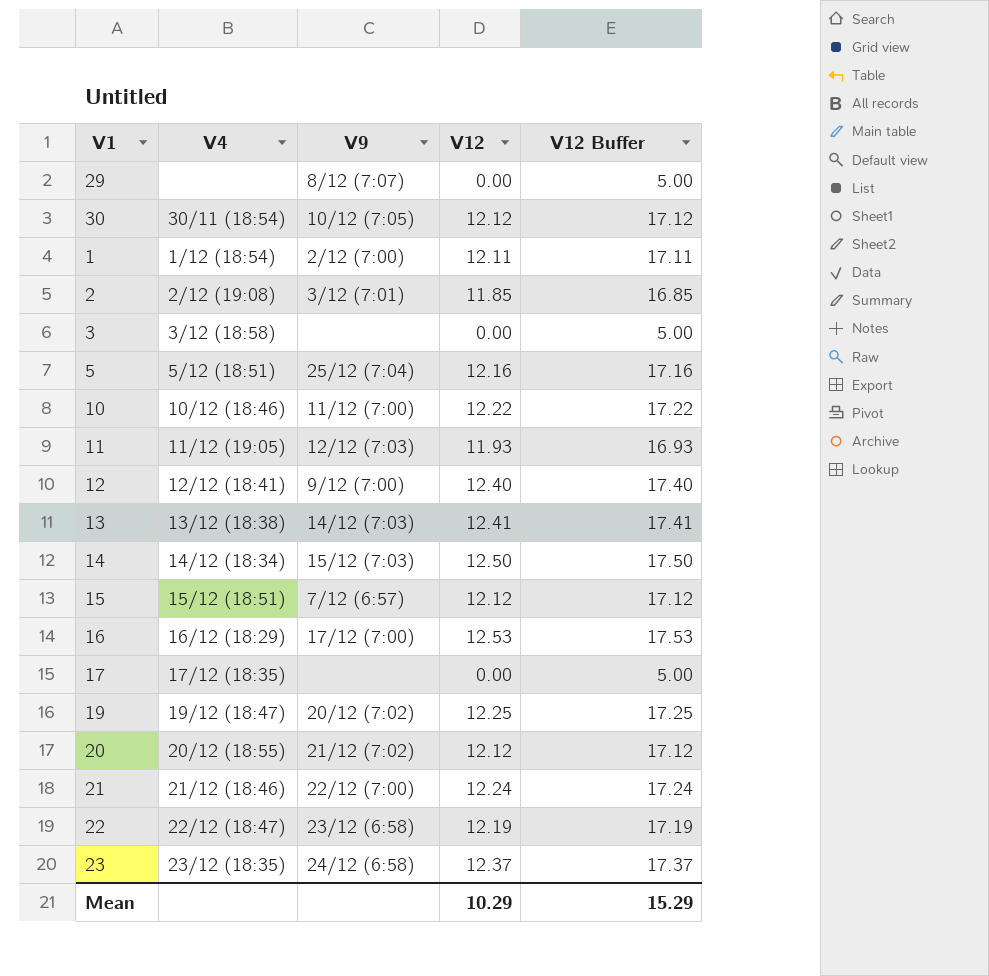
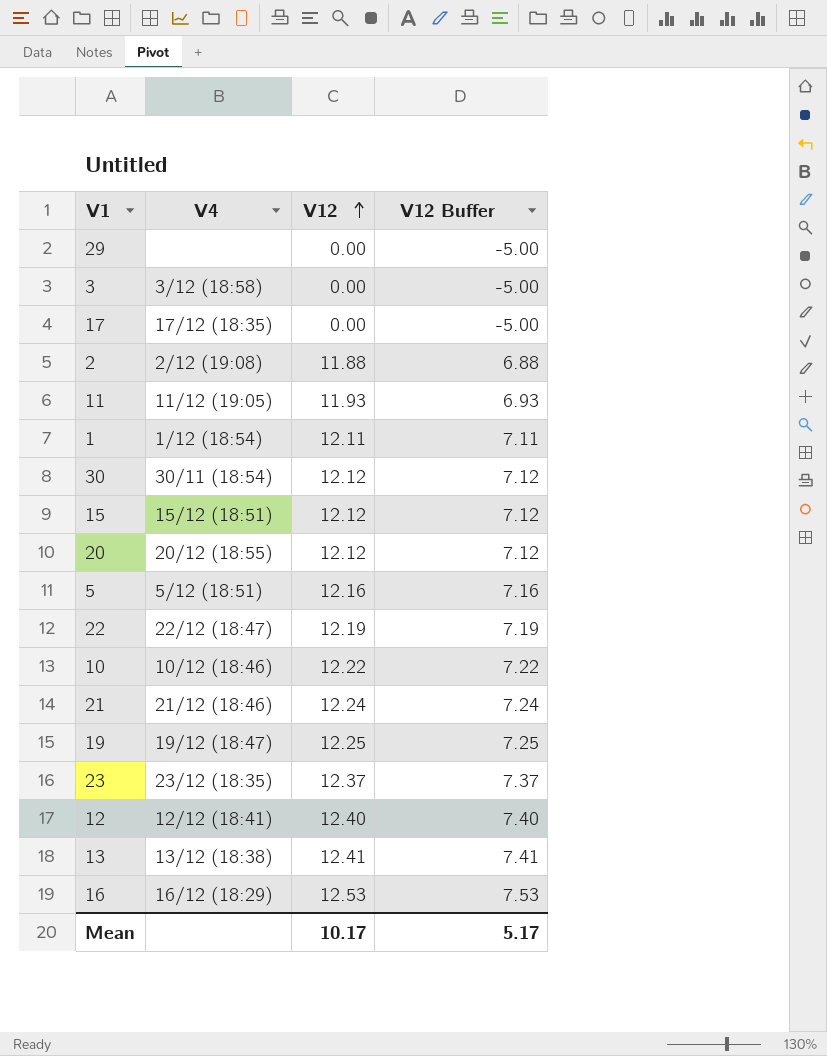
row order: none -> V12 ascending
column V9 | position: 3 -> none
column V12 Buffer | formula: [V12] + 5 -> [V12] - 5
row 14: 14/12 (18:34) | 15/12 (7:03) | 12.50 | 17.50 -> none
2 | V12: 11.85 -> 11.88
Mean | V12: 10.29 -> 10.17
Mean | V12 Buffer: 15.29 -> 5.17

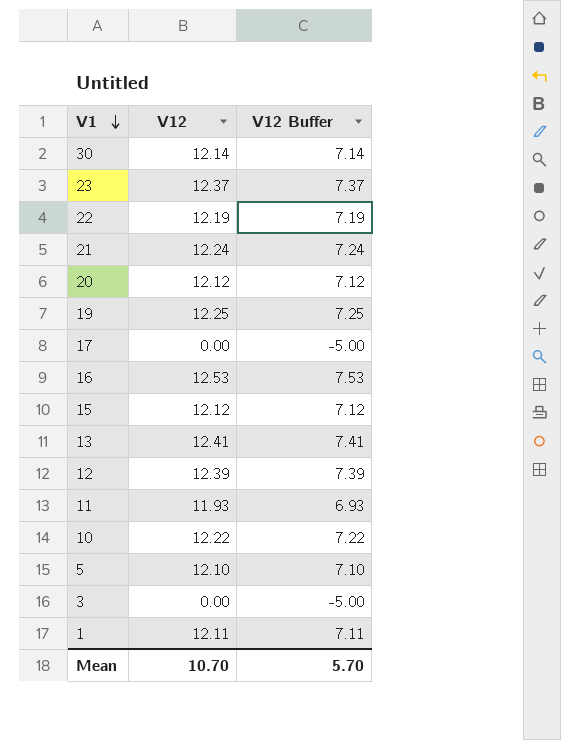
row order: V12 ascending -> V1 descending
column V4 | position: 2 -> none
row 29: none | 0.00 | -5.00 -> none
row 2: 2/12 (19:08) | 11.88 | 6.88 -> none
30 | V12: 12.12 -> 12.14
30 | V12 Buffer: 7.12 -> 7.14
12 | V12: 12.40 -> 12.39
12 | V12 Buffer: 7.40 -> 7.39
5 | V12: 12.16 -> 12.10
5 | V12 Buffer: 7.16 -> 7.10
Mean | V12: 10.17 -> 10.70
Mean | V12 Buffer: 5.17 -> 5.70

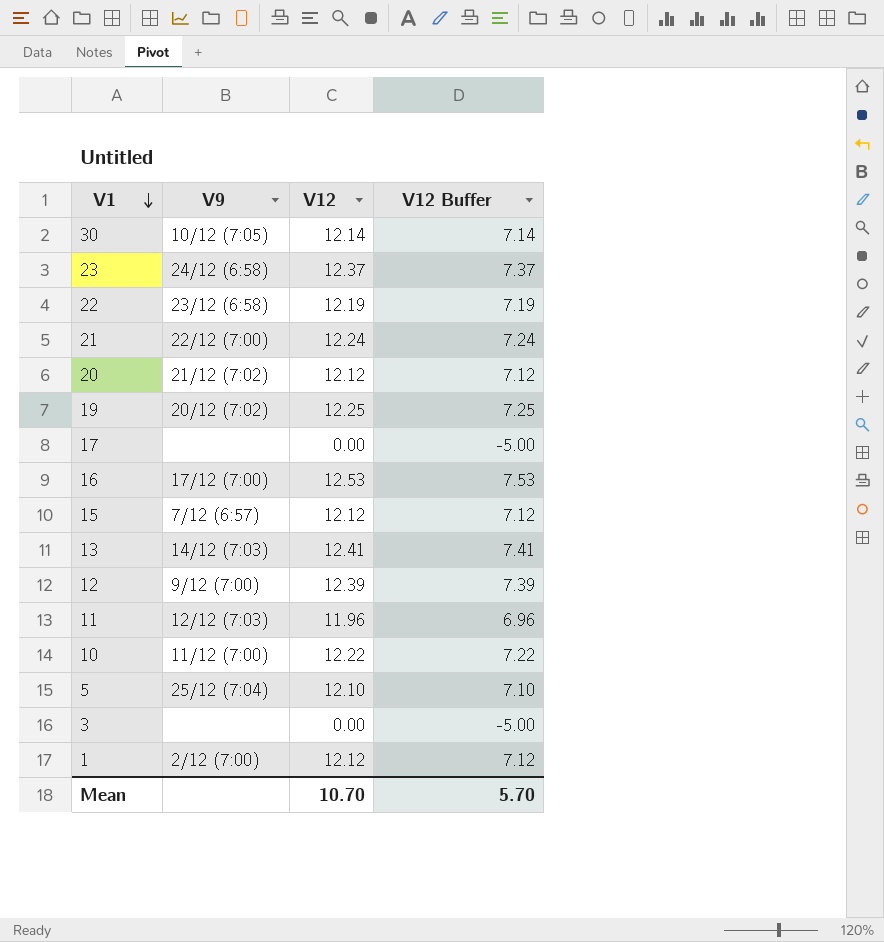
column V9 | position: none -> 2
11 | V12: 11.93 -> 11.96
11 | V12 Buffer: 6.93 -> 6.96
1 | V12: 12.11 -> 12.12
1 | V12 Buffer: 7.11 -> 7.12

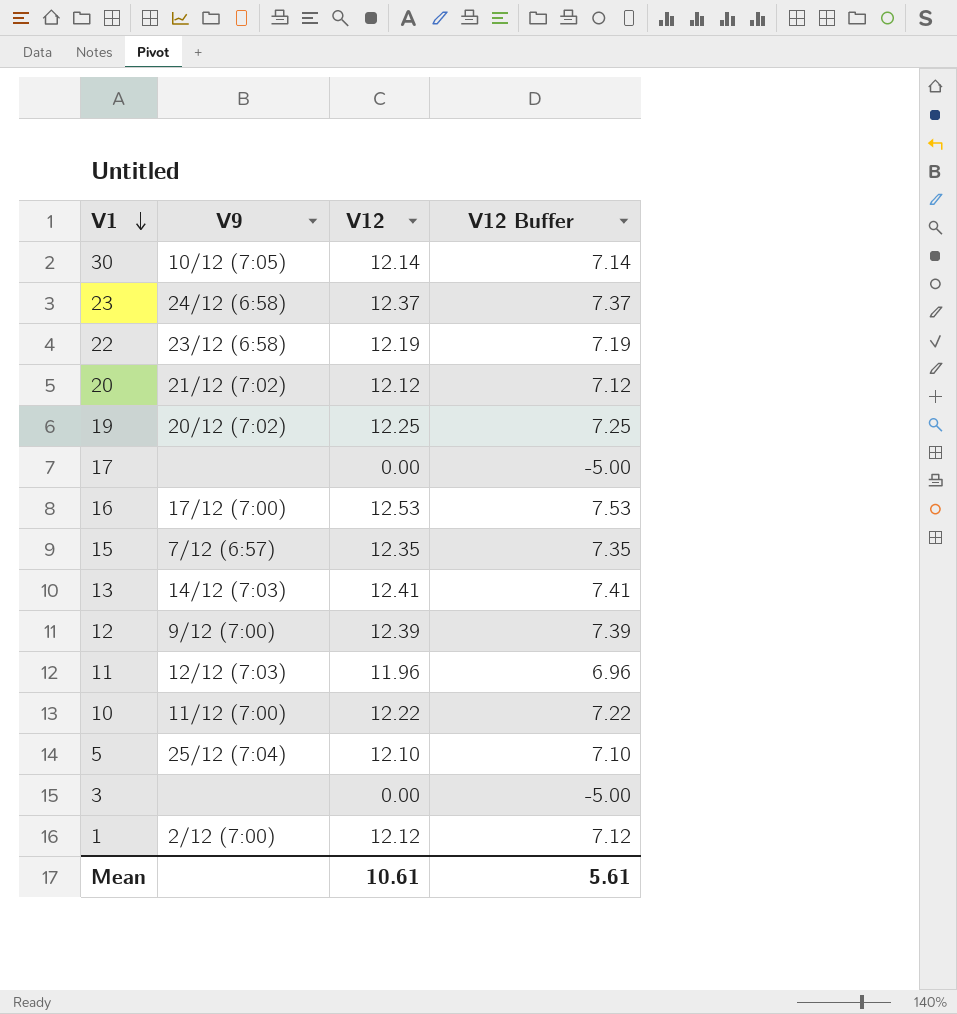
row 21: 22/12 (7:00) | 12.24 | 7.24 -> none
15 | V12: 12.12 -> 12.35
15 | V12 Buffer: 7.12 -> 7.35
Mean | V12: 10.70 -> 10.61
Mean | V12 Buffer: 5.70 -> 5.61

